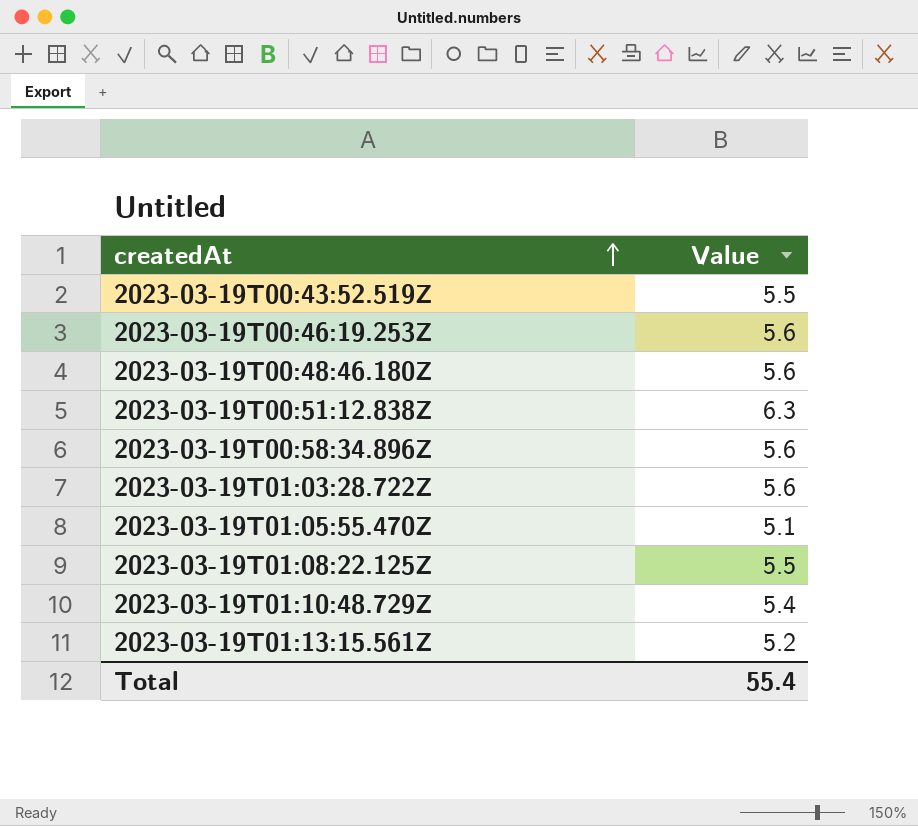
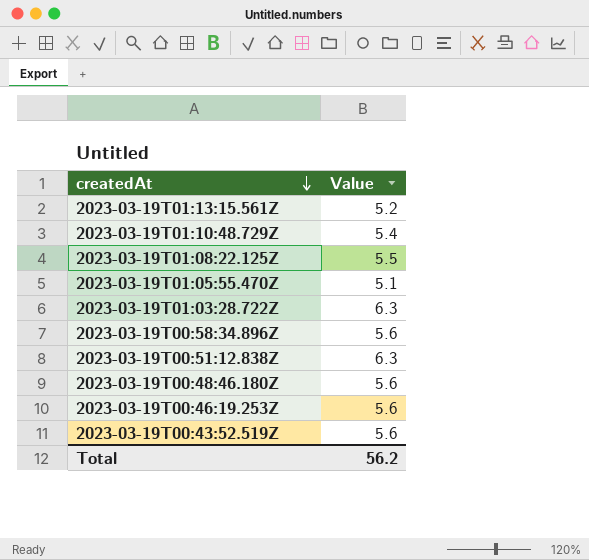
row order: createdAt ascending -> createdAt descending
2023-03-19T01:03:28.722Z | Value: 5.6 -> 6.3
2023-03-19T00:43:52.519Z | Value: 5.5 -> 5.6
Total | Value: 55.4 -> 56.2

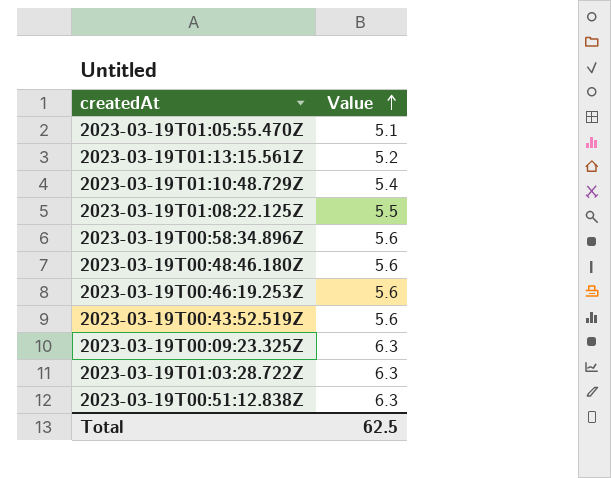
row order: createdAt descending -> Value ascending
row 2023-03-19T00:09:23.325Z: none -> 6.3
Total | Value: 56.2 -> 62.5

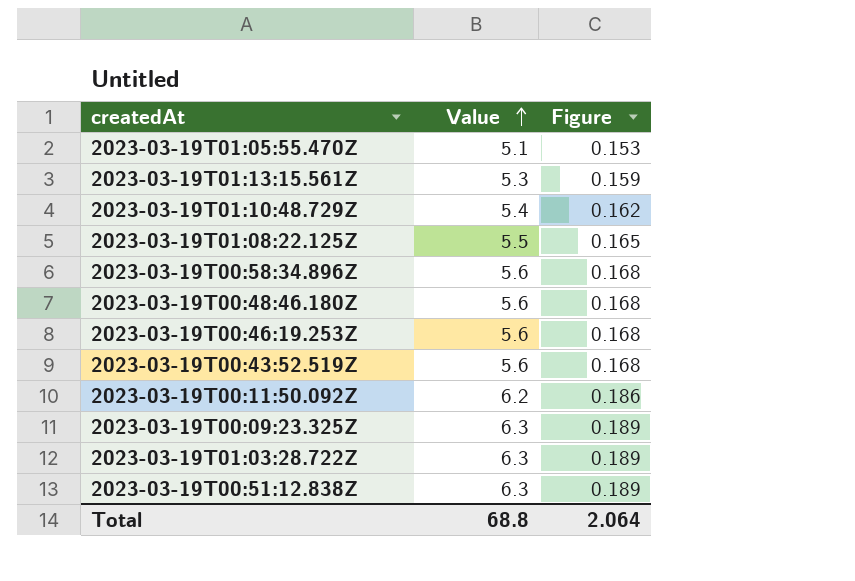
column Figure | formula: none -> [Value] * 0.03
2023-03-19T01:13:15.561Z | Value: 5.2 -> 5.3
row 2023-03-19T00:11:50.092Z: none -> 6.2 | 0.186
Total | Value: 62.5 -> 68.8

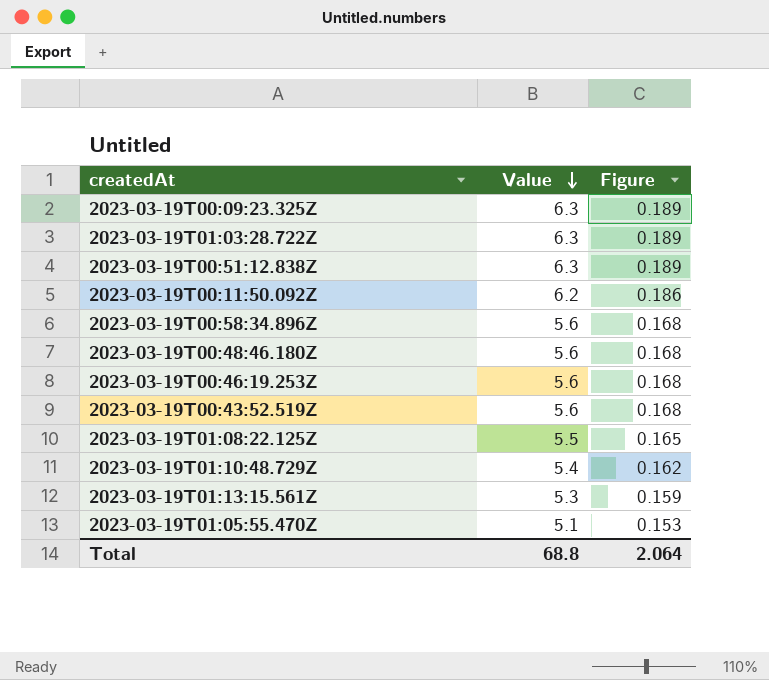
row order: Value ascending -> Value descending

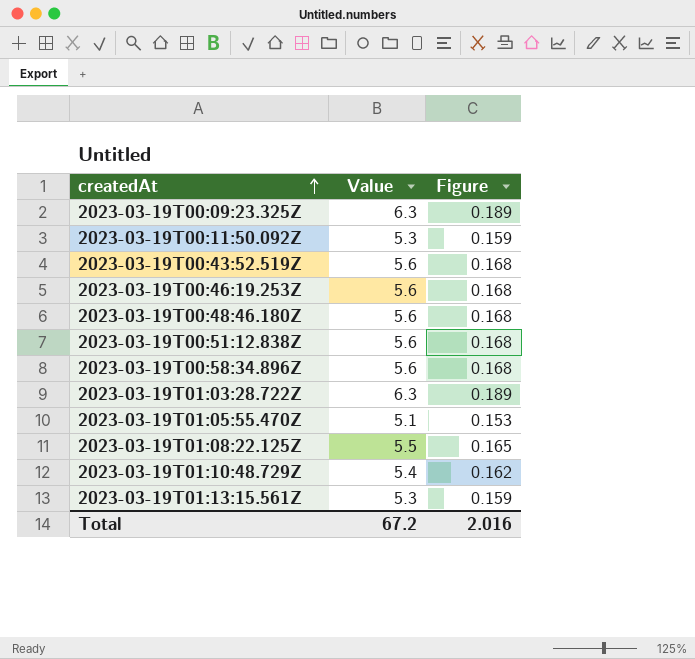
row order: Value descending -> createdAt ascending
2023-03-19T00:11:50.092Z | Value: 6.2 -> 5.3
2023-03-19T00:11:50.092Z | Figure: 0.186 -> 0.159
2023-03-19T00:51:12.838Z | Value: 6.3 -> 5.6
2023-03-19T00:51:12.838Z | Figure: 0.189 -> 0.168
Total | Value: 68.8 -> 67.2
Total | Figure: 2.064 -> 2.016

